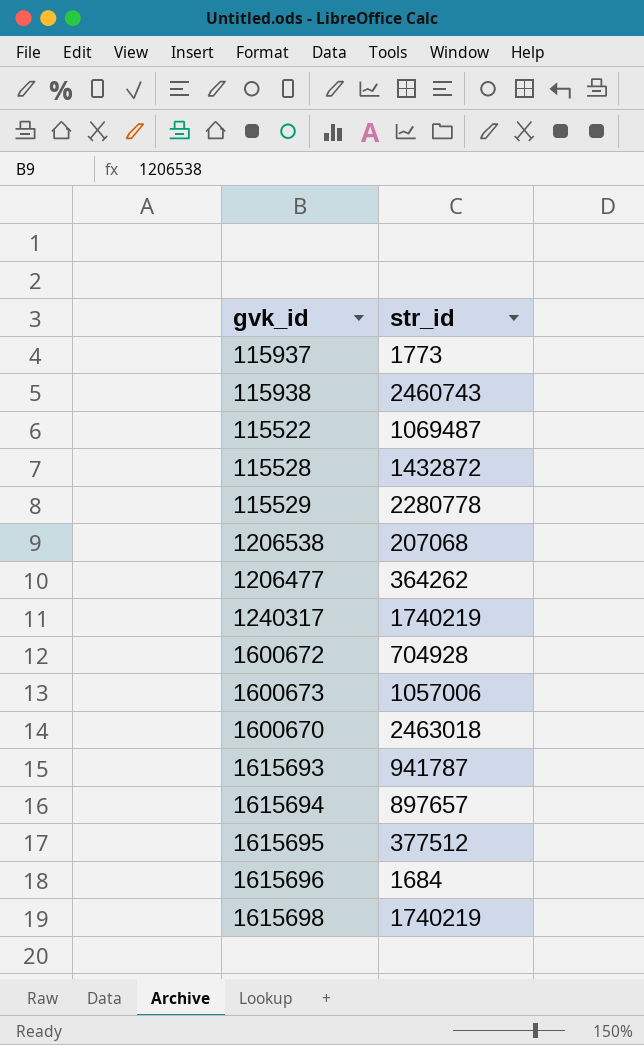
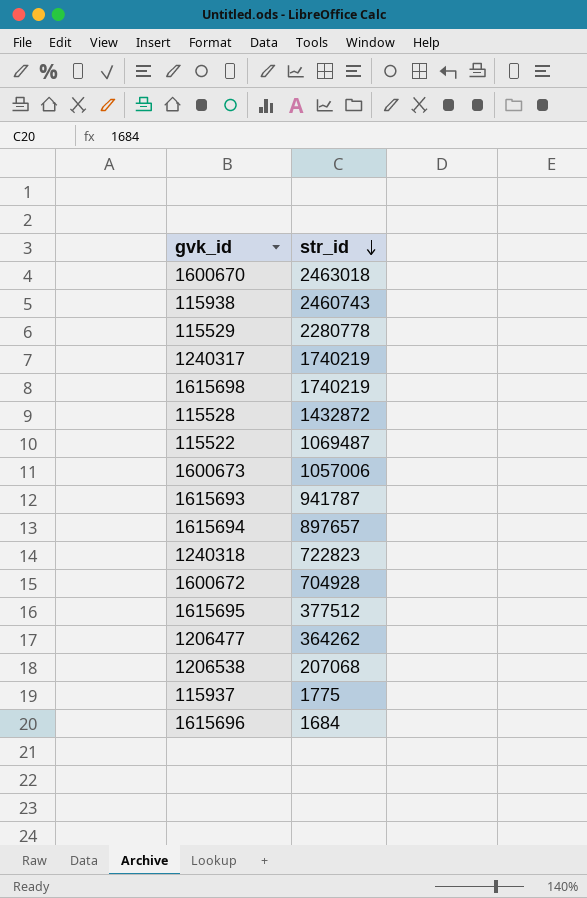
row order: none -> str_id descending
row 1240318: none -> 722823
115937 | str_id: 1773 -> 1775

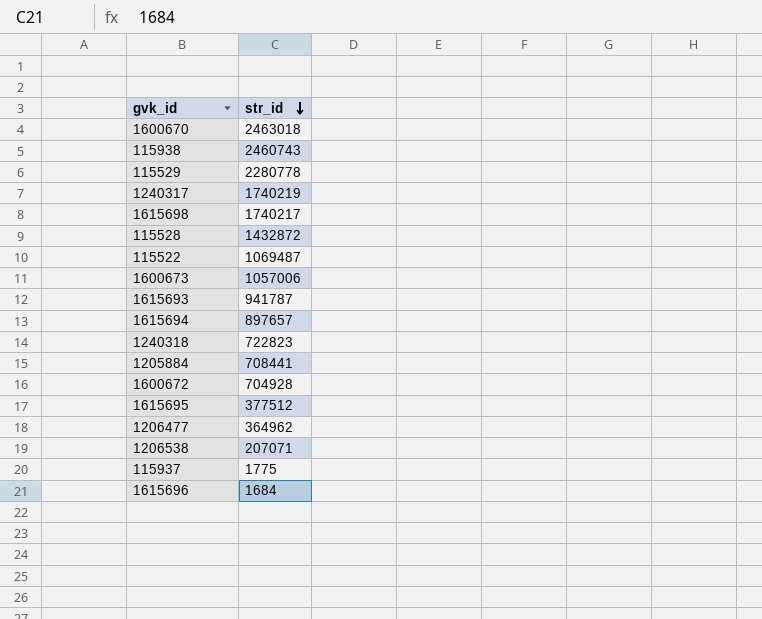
1615698 | str_id: 1740219 -> 1740217
row 1205884: none -> 708441
1206477 | str_id: 364262 -> 364962
1206538 | str_id: 207068 -> 207071

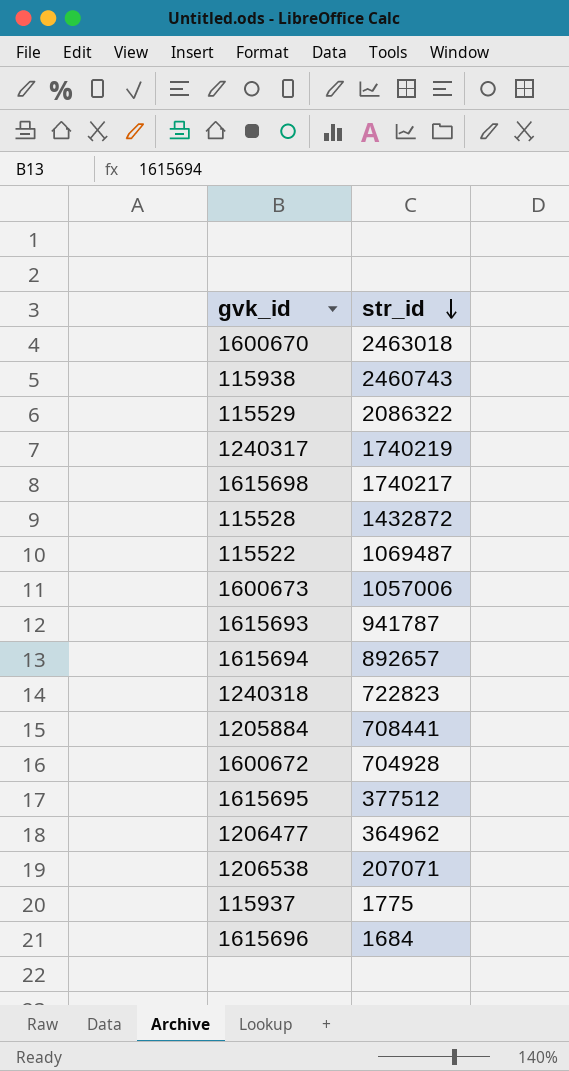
115529 | str_id: 2280778 -> 2086322
1615694 | str_id: 897657 -> 892657

